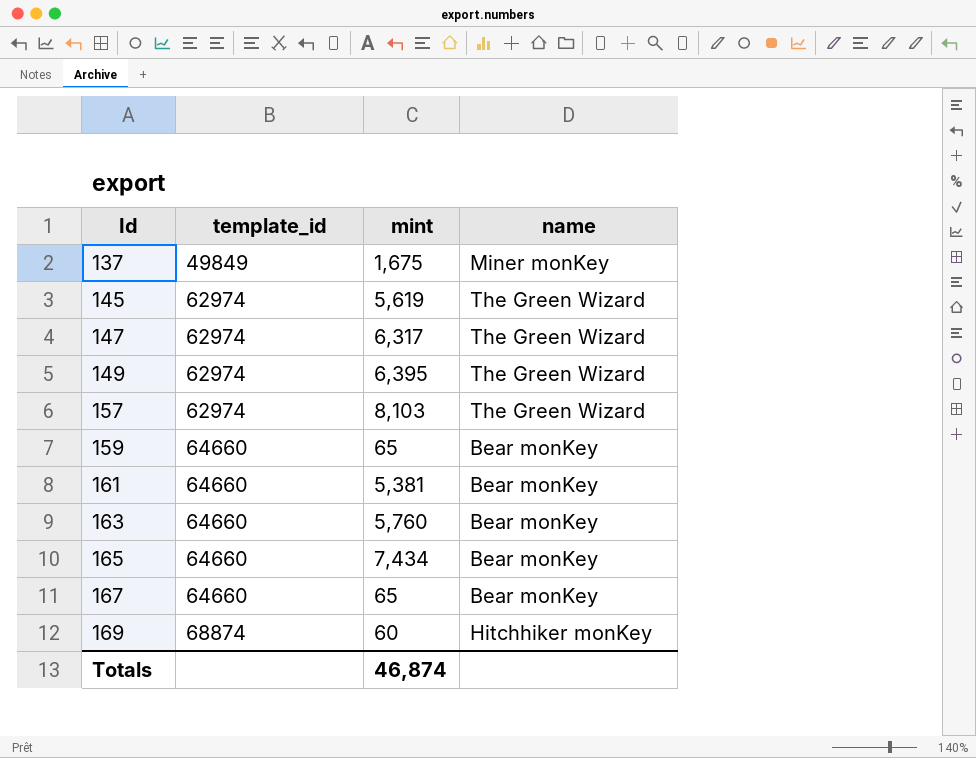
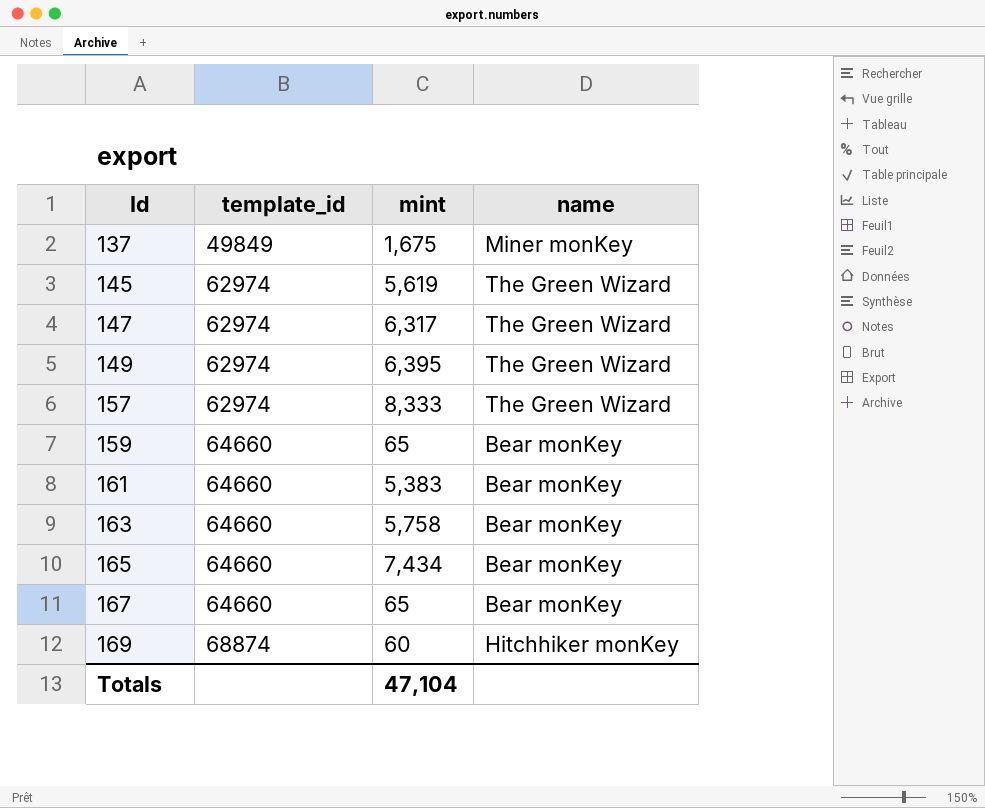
157 | mint: 8,103 -> 8,333
161 | mint: 5,381 -> 5,383
163 | mint: 5,760 -> 5,758
Totals | mint: 46,874 -> 47,104

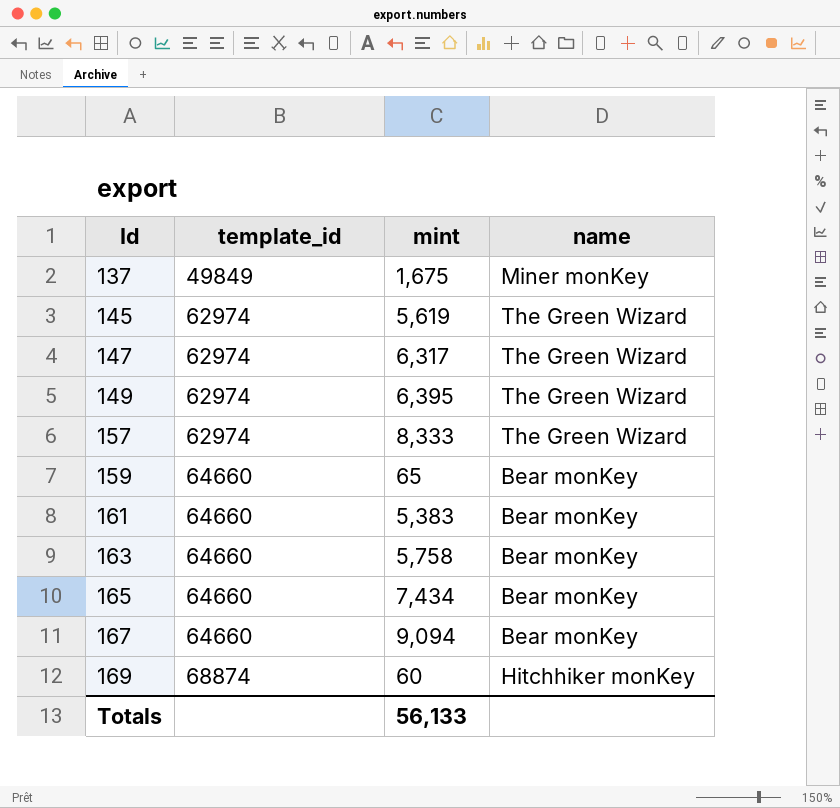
167 | mint: 65 -> 9,094
Totals | mint: 47,104 -> 56,133

